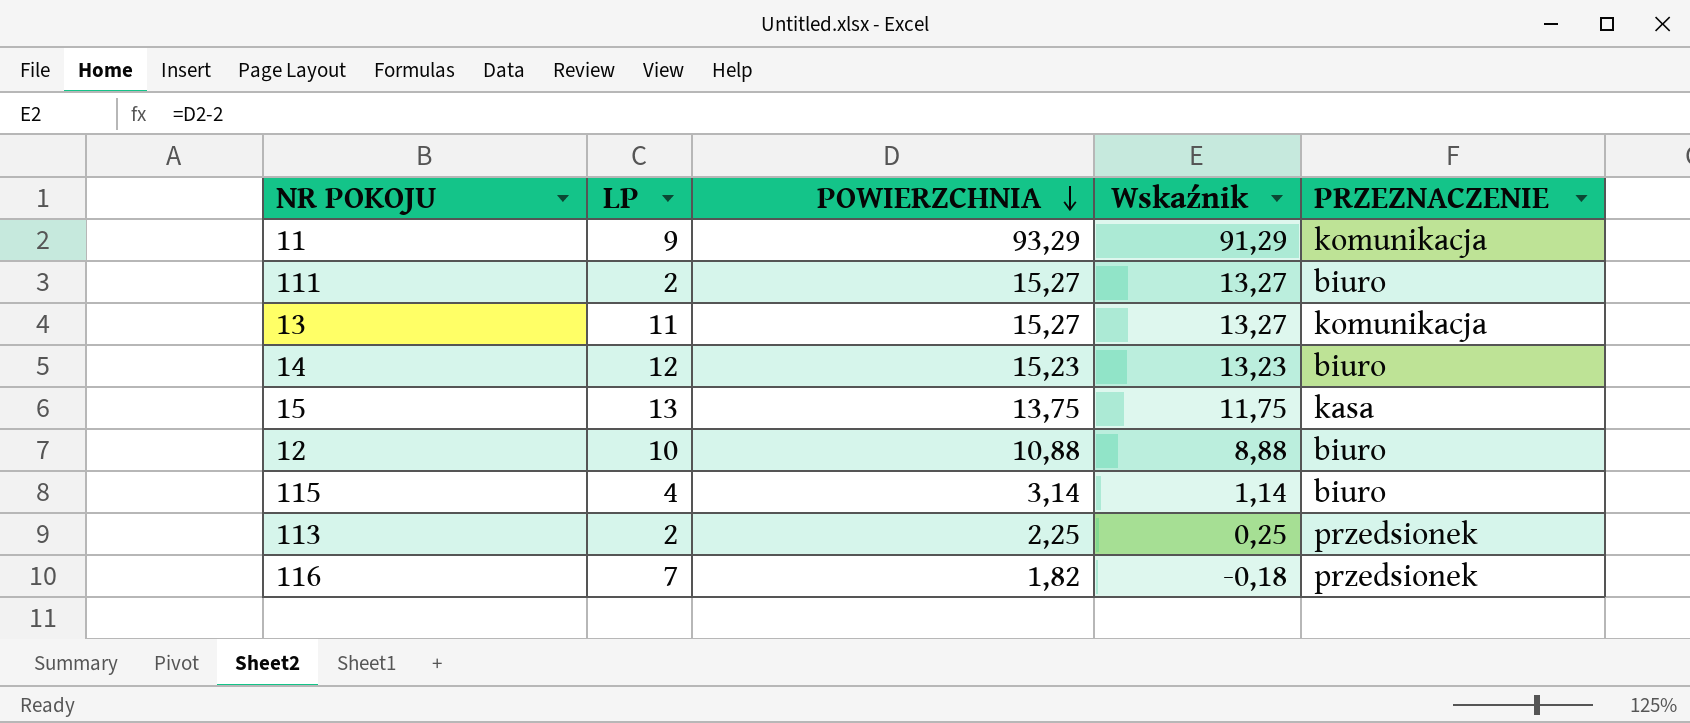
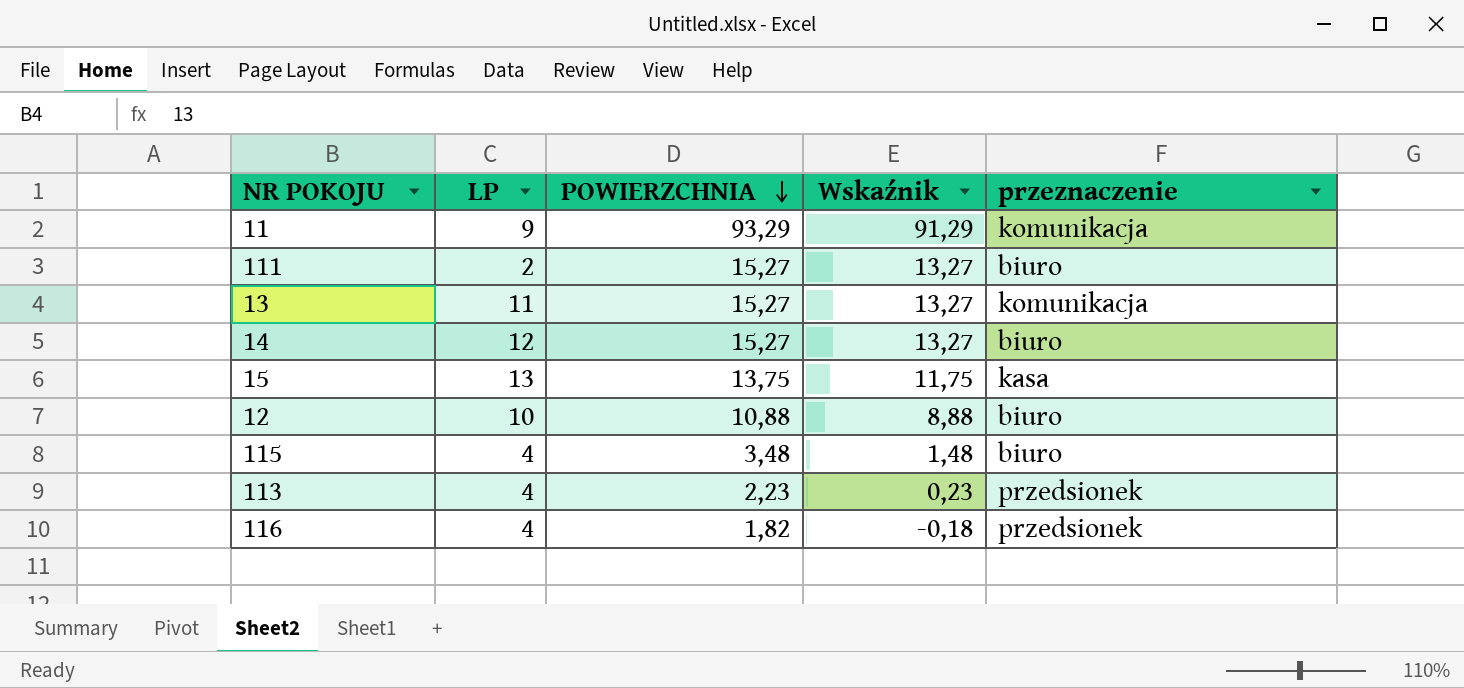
column name: PRZEZNACZENIE -> przeznaczenie
14 | POWIERZCHNIA: 15,23 -> 15,27
14 | Wskaźnik: 13,23 -> 13,27
115 | POWIERZCHNIA: 3,14 -> 3,48
115 | Wskaźnik: 1,14 -> 1,48
113 | LP: 2 -> 4
113 | POWIERZCHNIA: 2,25 -> 2,23
113 | Wskaźnik: 0,25 -> 0,23
116 | LP: 7 -> 4

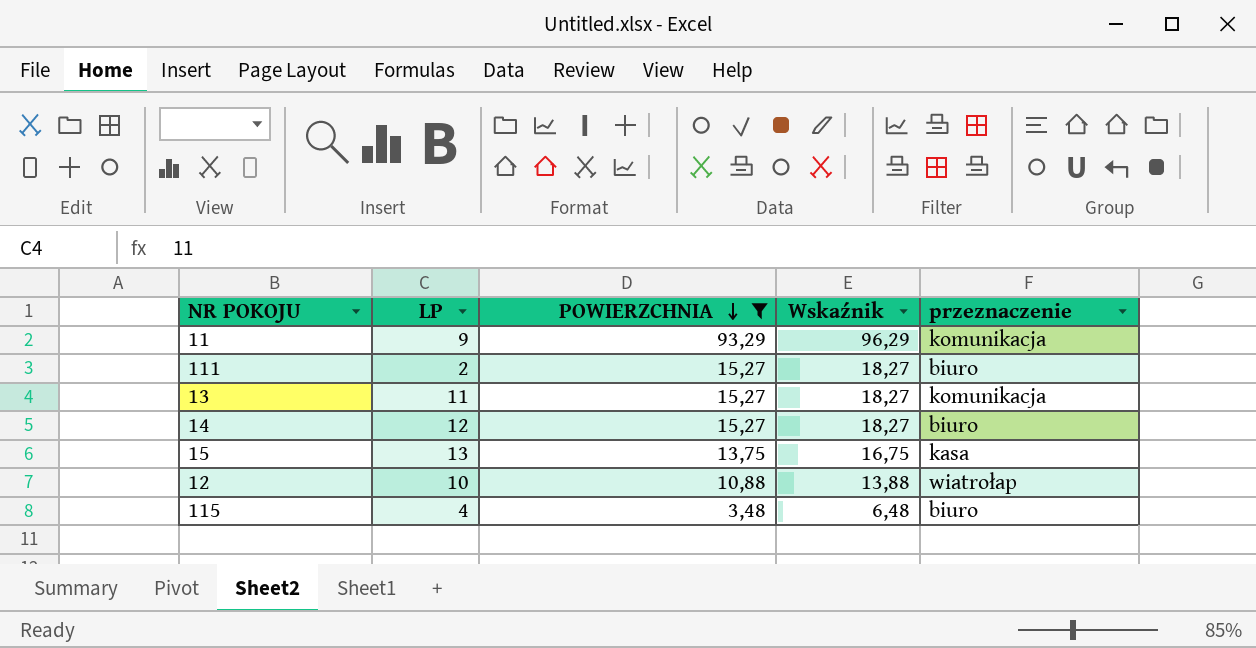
filter: none -> POWIERZCHNIA >= 3,48
column Wskaźnik | formula: [POWIERZCHNIA] - 2 -> [POWIERZCHNIA] + 3
12 | przeznaczenie: biuro -> wiatrołap

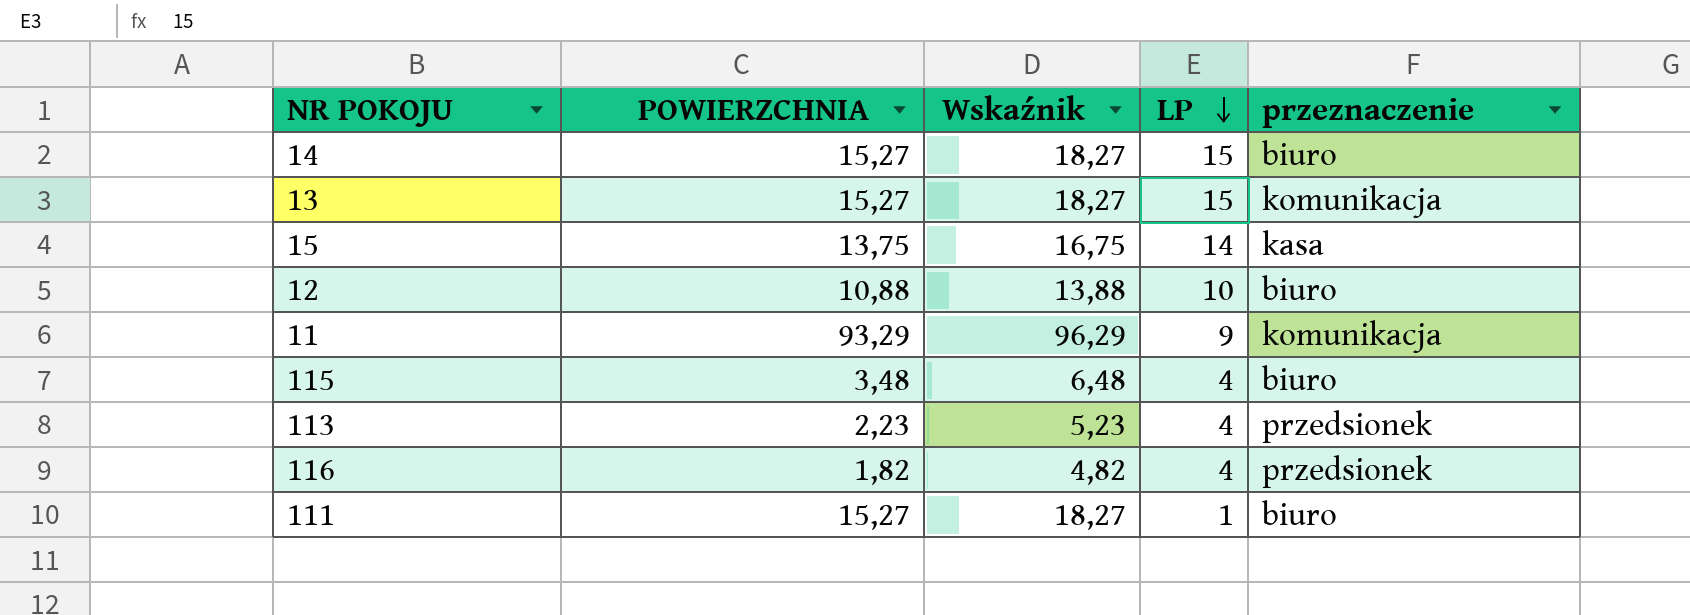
filter: POWIERZCHNIA >= 3,48 -> none
row order: POWIERZCHNIA descending -> LP descending
column LP | position: 2 -> 4
14 | LP: 12 -> 15
13 | LP: 11 -> 15
15 | LP: 13 -> 14
12 | przeznaczenie: wiatrołap -> biuro
111 | LP: 2 -> 1

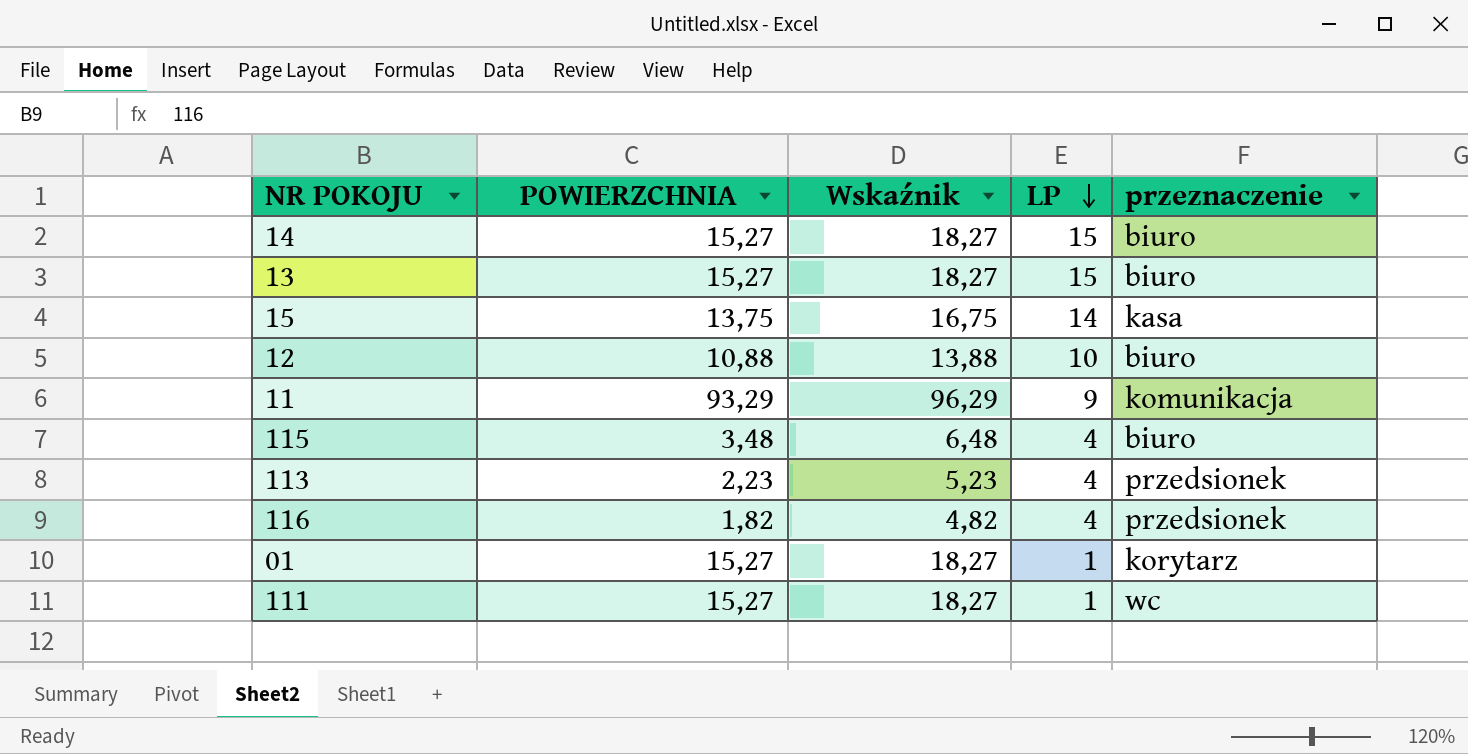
13 | przeznaczenie: komunikacja -> biuro
row 01: none -> 15,27 | 18,27 | 1 | korytarz
111 | przeznaczenie: biuro -> wc

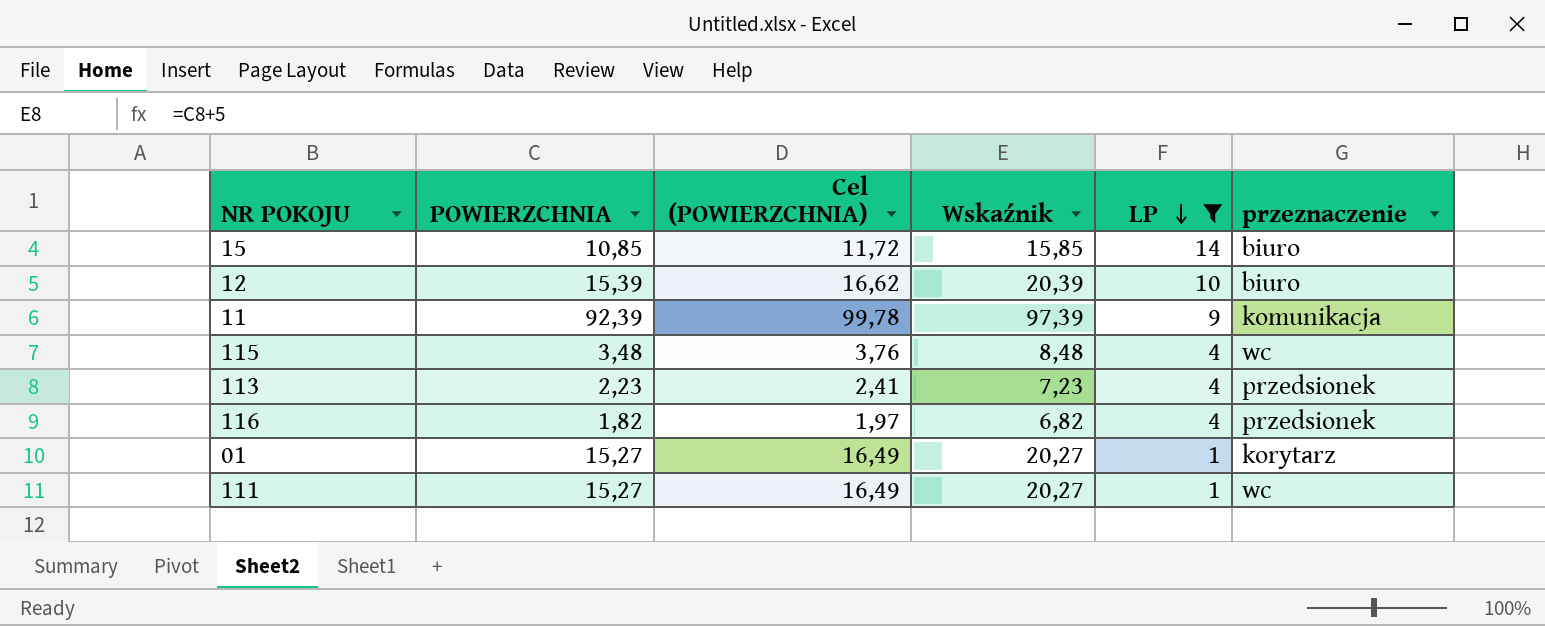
filter: none -> LP != 15
column Cel (POWIERZCHNIA) | formula: none -> [POWIERZCHNIA] * 1,08
column Wskaźnik | formula: [POWIERZCHNIA] + 3 -> [POWIERZCHNIA] + 5
15 | POWIERZCHNIA: 13,75 -> 10,85
15 | przeznaczenie: kasa -> biuro
12 | POWIERZCHNIA: 10,88 -> 15,39
11 | POWIERZCHNIA: 93,29 -> 92,39
115 | przeznaczenie: biuro -> wc

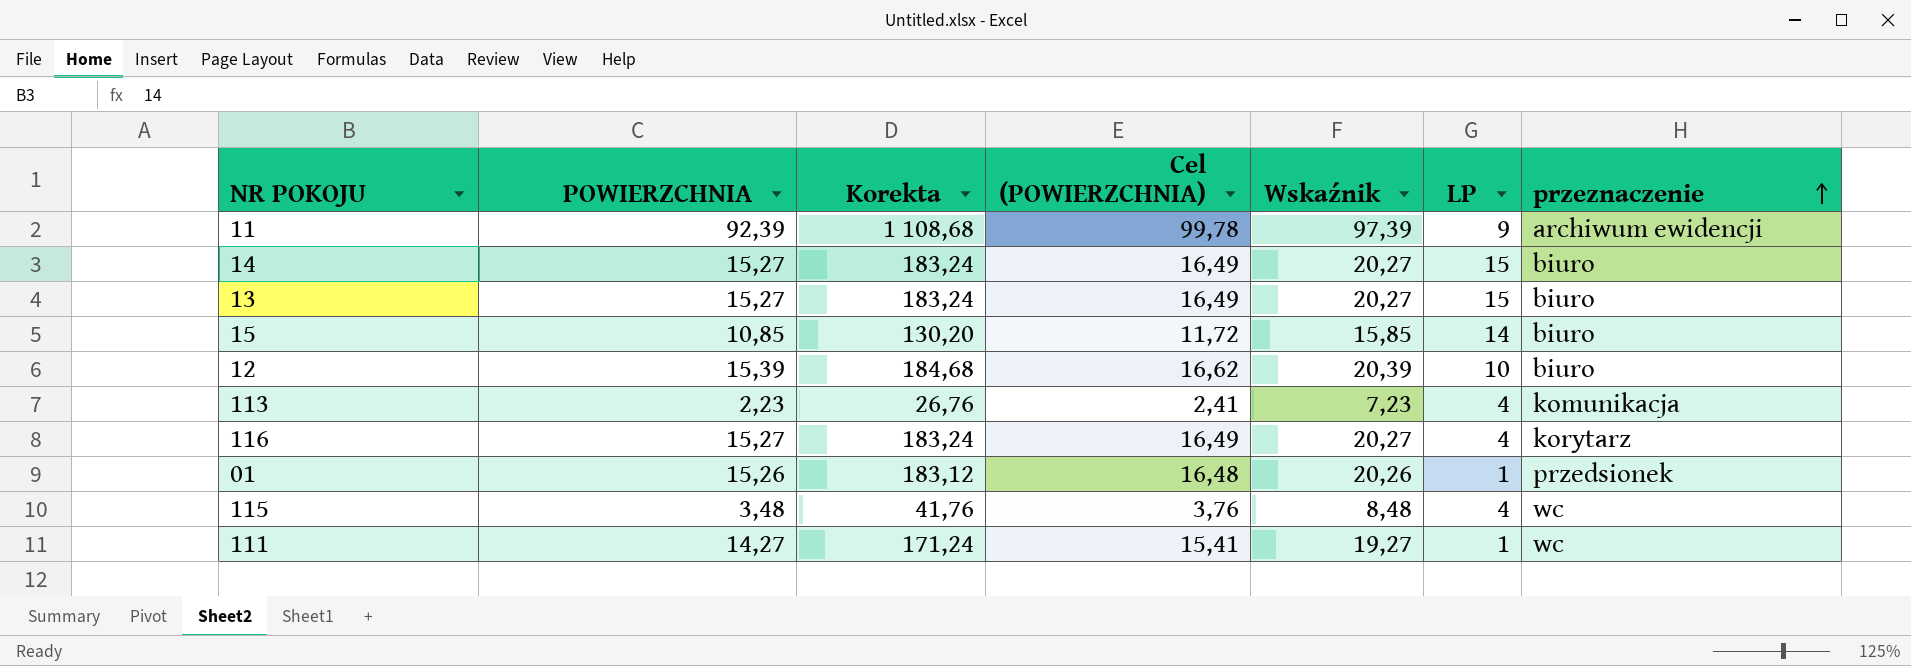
filter: LP != 15 -> none
row order: LP descending -> przeznaczenie ascending
column Korekta | formula: none -> [POWIERZCHNIA] * 12
11 | przeznaczenie: komunikacja -> archiwum ewidencji
113 | przeznaczenie: przedsionek -> komunikacja
116 | POWIERZCHNIA: 1,82 -> 15,27
116 | Cel (POWIERZCHNIA): 1,97 -> 16,49
116 | Wskaźnik: 6,82 -> 20,27
116 | przeznaczenie: przedsionek -> korytarz
01 | POWIERZCHNIA: 15,27 -> 15,26
01 | Cel (POWIERZCHNIA): 16,49 -> 16,48
01 | Wskaźnik: 20,27 -> 20,26
01 | przeznaczenie: korytarz -> przedsionek
111 | POWIERZCHNIA: 15,27 -> 14,27
111 | Cel (POWIERZCHNIA): 16,49 -> 15,41
111 | Wskaźnik: 20,27 -> 19,27

